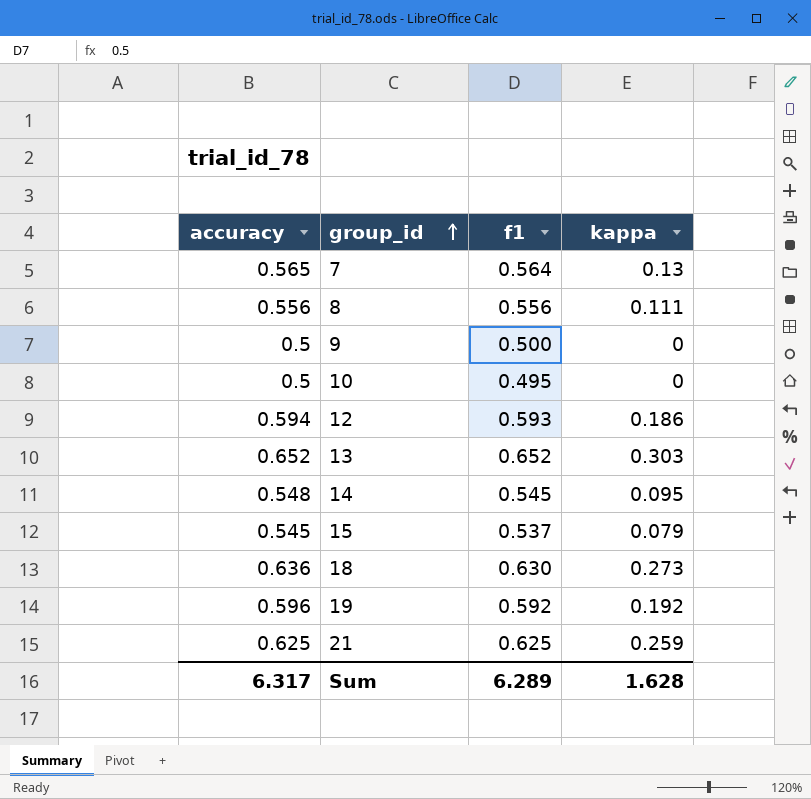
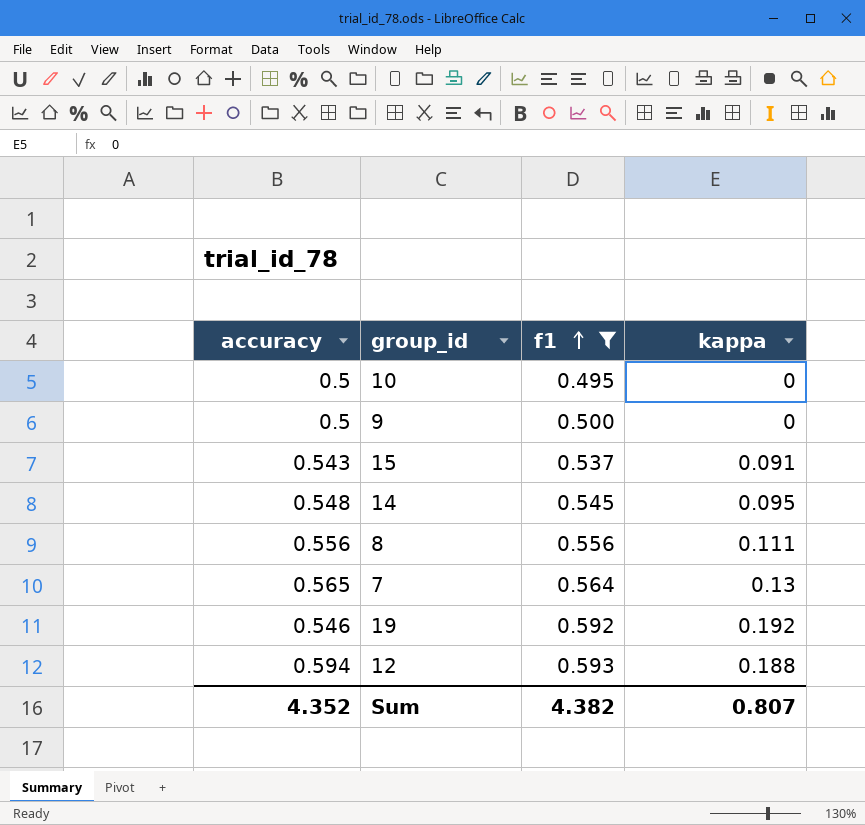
filter: none -> f1 <= 0.593
row order: group_id ascending -> f1 ascending
15 | accuracy: 0.545 -> 0.543
15 | kappa: 0.079 -> 0.091
19 | accuracy: 0.596 -> 0.546
12 | kappa: 0.186 -> 0.188
Sum | accuracy: 6.317 -> 4.352
Sum | f1: 6.289 -> 4.382
Sum | kappa: 1.628 -> 0.807

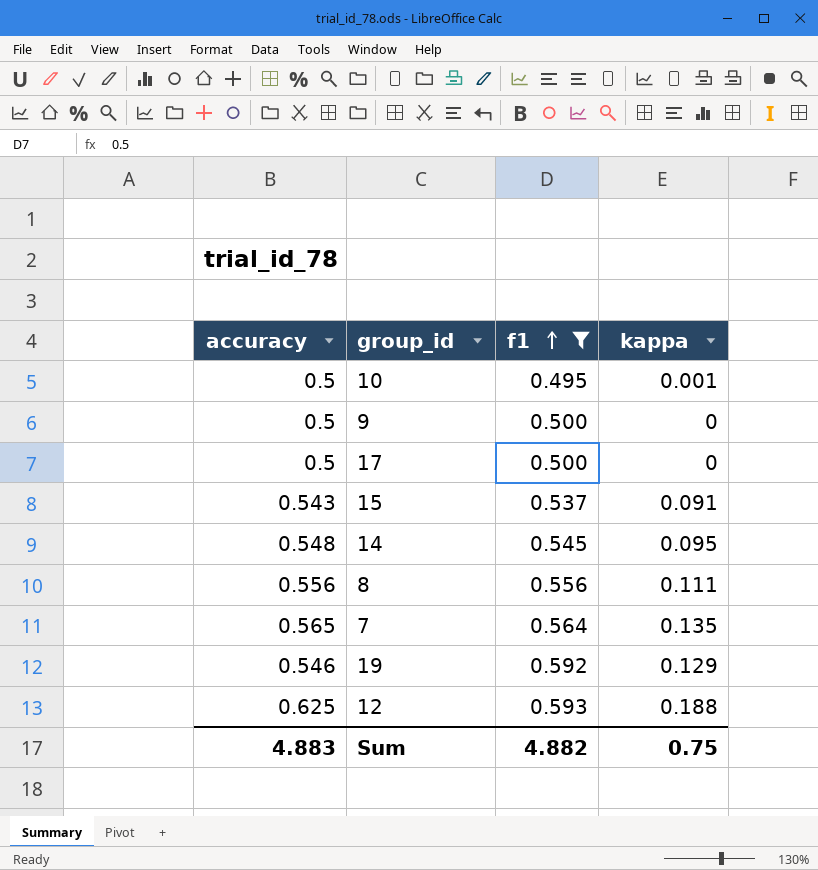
10 | kappa: 0 -> 0.001
row 17: none -> 0.5 | 0.500 | 0
7 | kappa: 0.13 -> 0.135
19 | kappa: 0.192 -> 0.129
12 | accuracy: 0.594 -> 0.625
Sum | accuracy: 4.352 -> 4.883
Sum | f1: 4.382 -> 4.882
Sum | kappa: 0.807 -> 0.75

